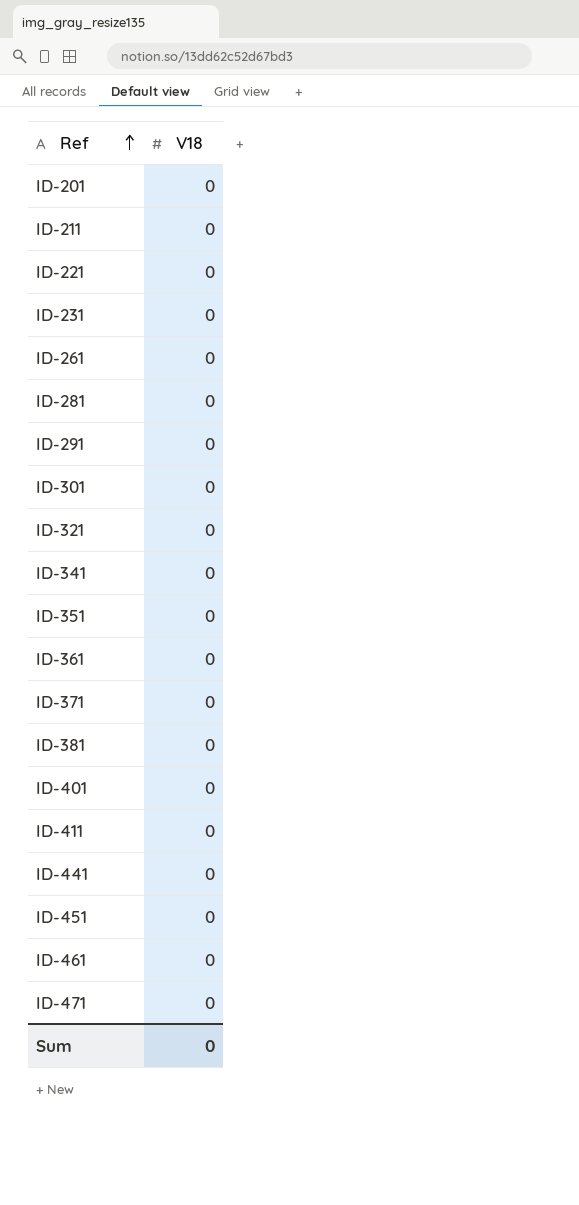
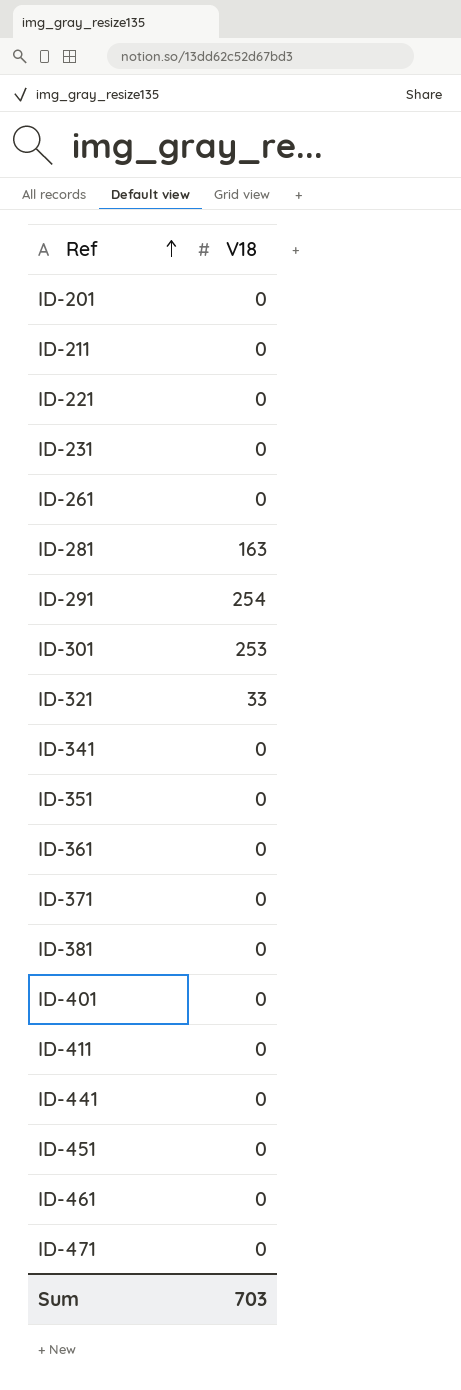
ID-281 | V18: 0 -> 163
ID-291 | V18: 0 -> 254
ID-301 | V18: 0 -> 253
ID-321 | V18: 0 -> 33
Sum | V18: 0 -> 703

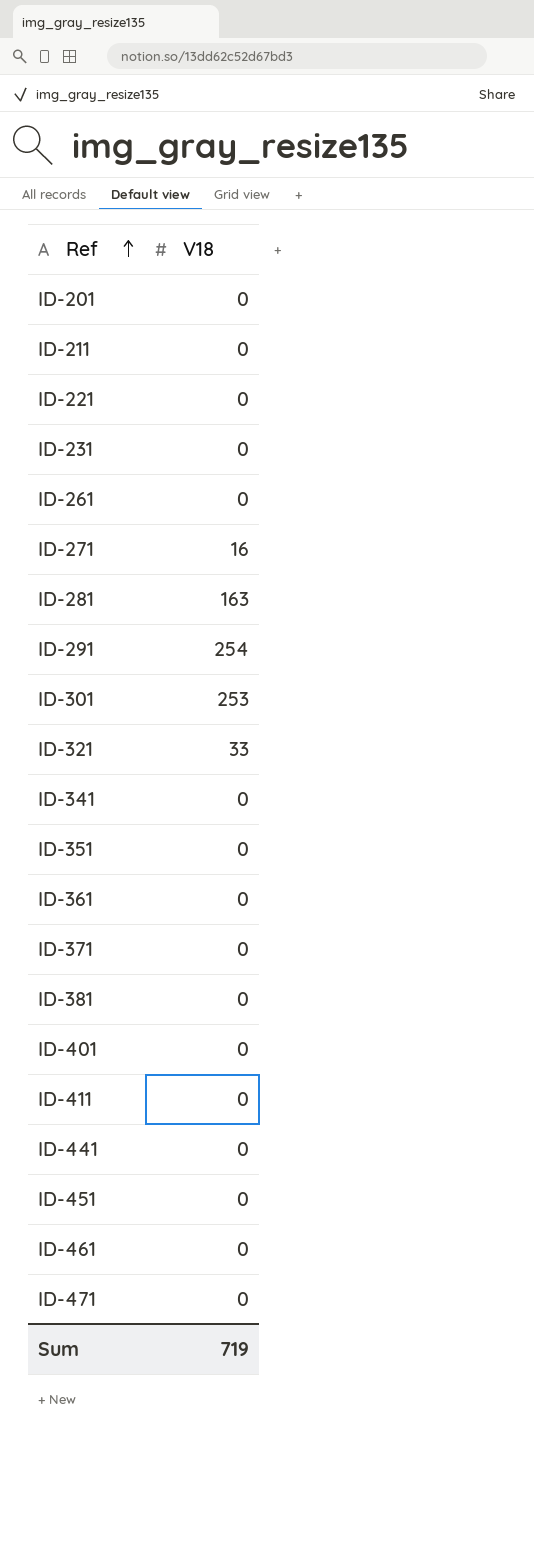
row ID-271: none -> 16
Sum | V18: 703 -> 719

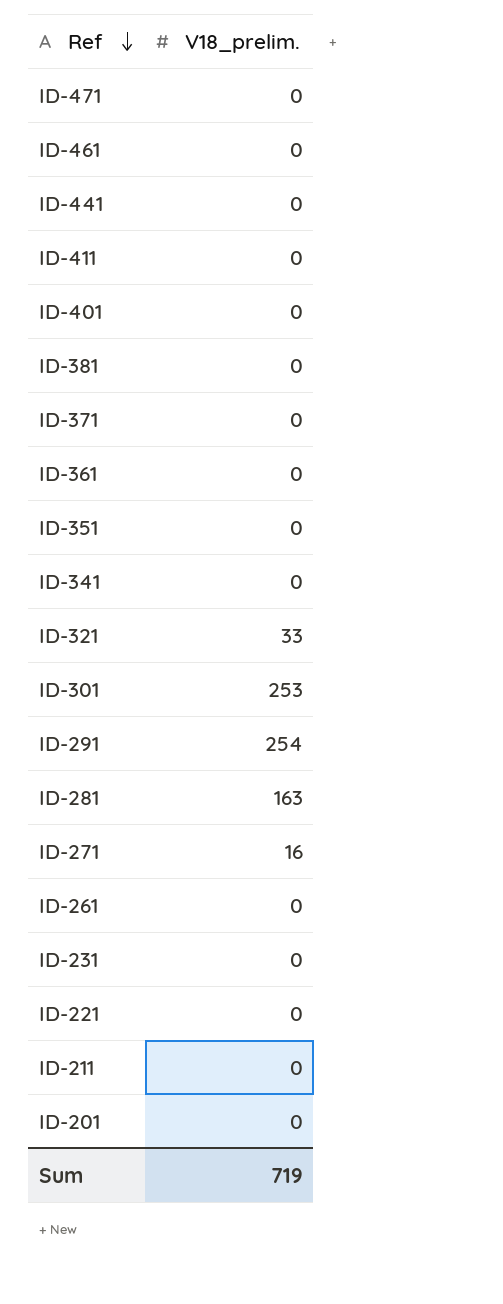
row order: Ref ascending -> Ref descending
column name: V18 -> V18_prelim.
row ID-451: 0 -> none

